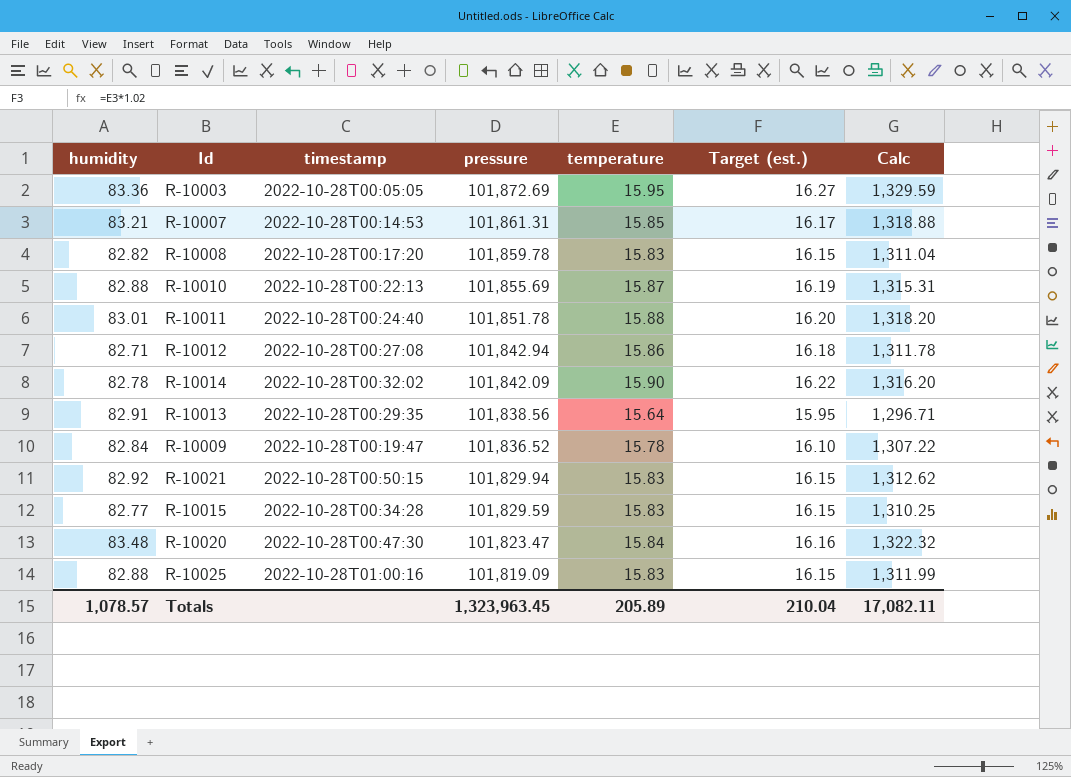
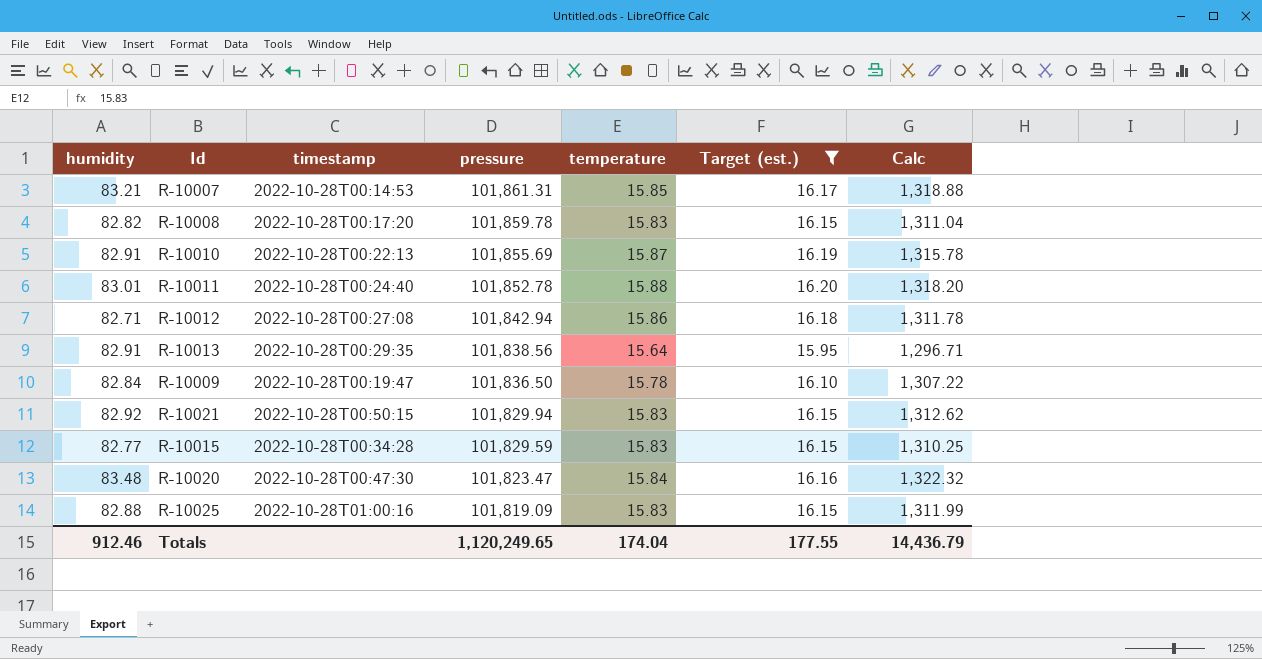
filter: none -> Target (est.) <= 16.20
R-10010 | humidity: 82.88 -> 82.91
R-10010 | Calc: 1,315.31 -> 1,315.78
R-10011 | pressure: 101,851.78 -> 101,852.78
R-10009 | pressure: 101,836.52 -> 101,836.50
Totals | humidity: 1,078.57 -> 912.46
Totals | pressure: 1,323,963.45 -> 1,120,249.65
Totals | temperature: 205.89 -> 174.04
Totals | Target (est.): 210.04 -> 177.55
Totals | Calc: 17,082.11 -> 14,436.79

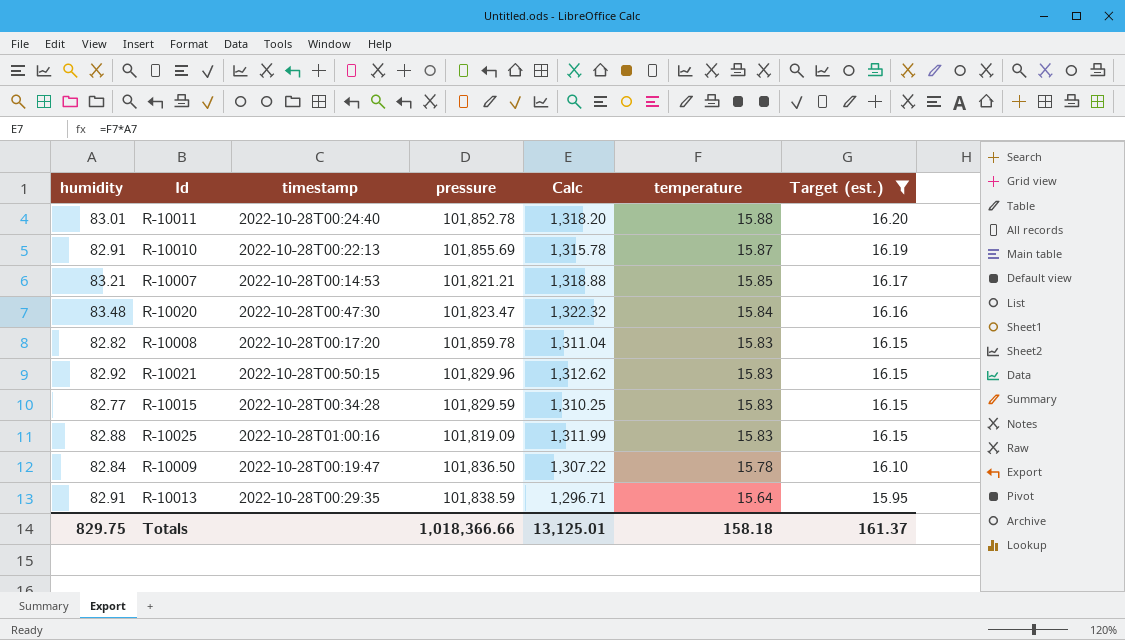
row order: pressure descending -> temperature descending
column Calc | position: 7 -> 5
row R-10012: 82.71 | 2022-10-28T00:27:08 | 101,842.94 | 15.86 | 16.18 | 1,311.78 -> none
R-10007 | pressure: 101,861.31 -> 101,821.21
R-10021 | pressure: 101,829.94 -> 101,829.96
R-10013 | pressure: 101,838.56 -> 101,838.59
Totals | humidity: 912.46 -> 829.75
Totals | pressure: 1,120,249.65 -> 1,018,366.66
Totals | Calc: 14,436.79 -> 13,125.01
Totals | temperature: 174.04 -> 158.18
Totals | Target (est.): 177.55 -> 161.37

